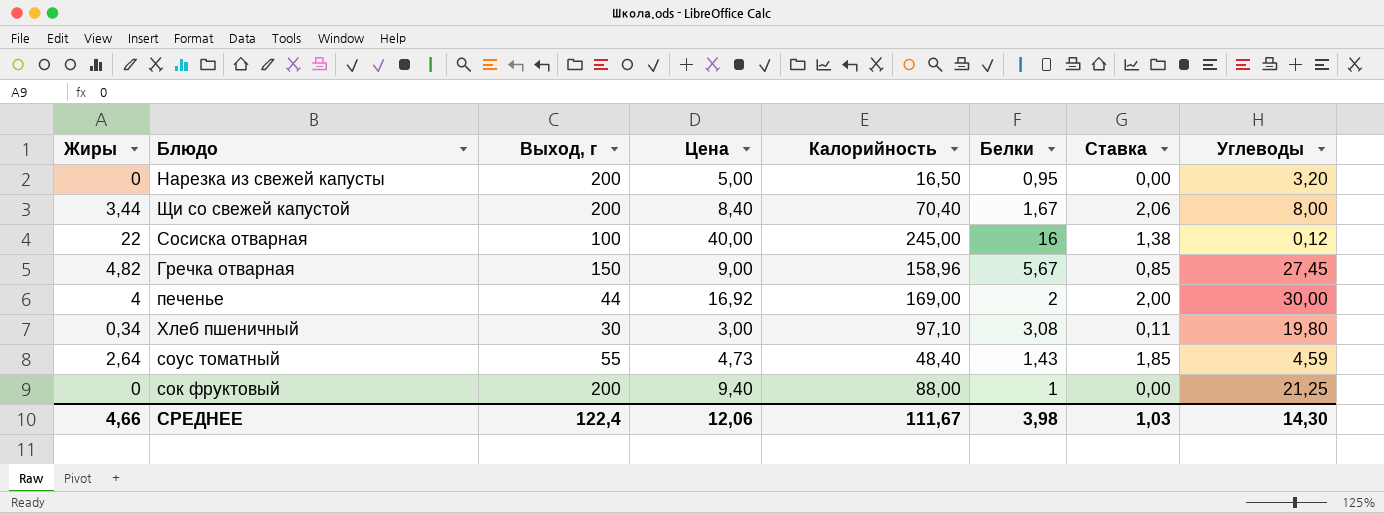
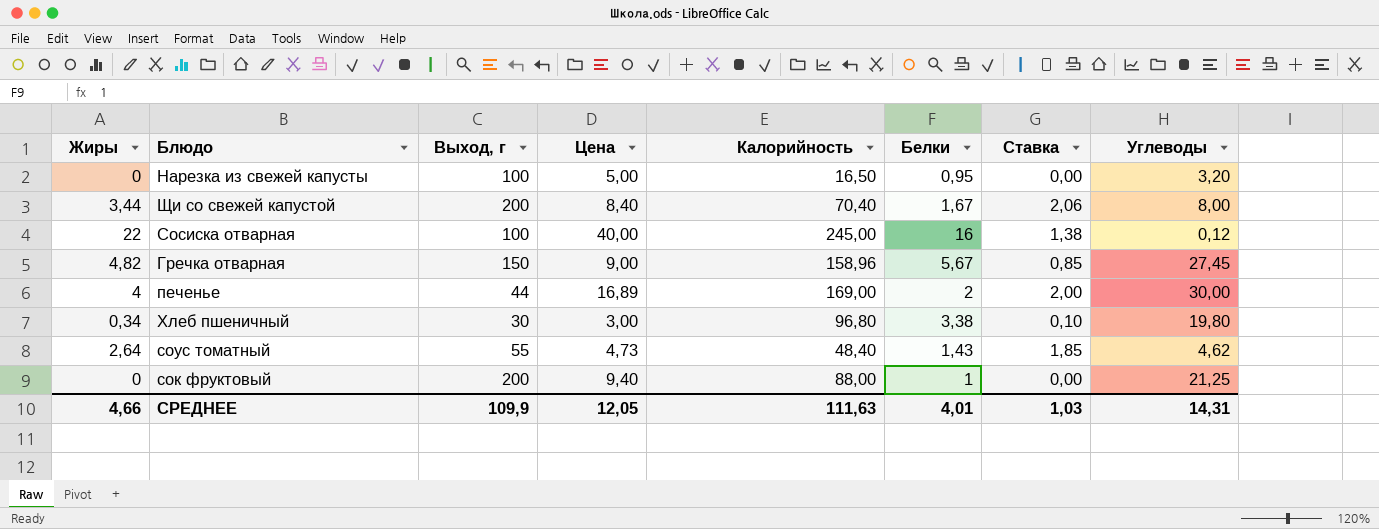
Нарезка из свежей капусты | Выход, г: 200 -> 100
печенье | Цена: 16,92 -> 16,89
Хлеб пшеничный | Калорийность: 97,10 -> 96,80
Хлеб пшеничный | Белки: 3,08 -> 3,38
Хлеб пшеничный | Ставка: 0,11 -> 0,10
соус томатный | Углеводы: 4,59 -> 4,62
СРЕДНЕЕ | Выход, г: 122,4 -> 109,9
СРЕДНЕЕ | Цена: 12,06 -> 12,05
СРЕДНЕЕ | Калорийность: 111,67 -> 111,63
СРЕДНЕЕ | Белки: 3,98 -> 4,01
СРЕДНЕЕ | Углеводы: 14,30 -> 14,31

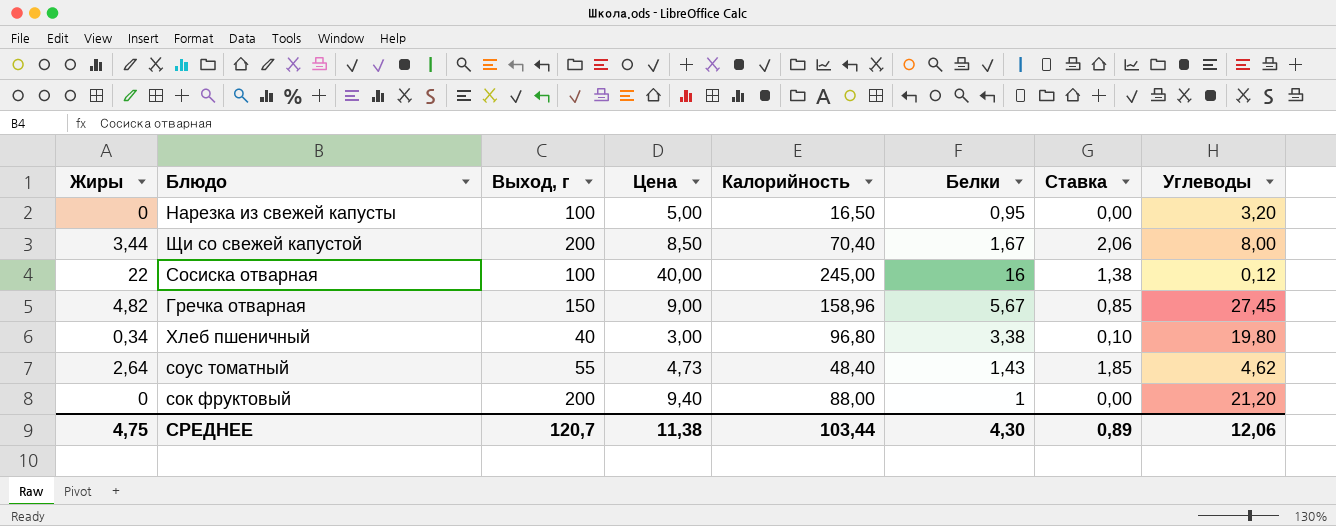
row печенье: 4 | 44 | 16,89 | 169,00 | 2 | 2,00 | 30,00 -> none
Щи со свежей капустой | Цена: 8,40 -> 8,50
Хлеб пшеничный | Выход, г: 30 -> 40
сок фруктовый | Углеводы: 21,25 -> 21,20
СРЕДНЕЕ | Жиры: 4,66 -> 4,75
СРЕДНЕЕ | Выход, г: 109,9 -> 120,7
СРЕДНЕЕ | Цена: 12,05 -> 11,38
СРЕДНЕЕ | Калорийность: 111,63 -> 103,44
СРЕДНЕЕ | Белки: 4,01 -> 4,30
СРЕДНЕЕ | Ставка: 1,03 -> 0,89
СРЕДНЕЕ | Углеводы: 14,31 -> 12,06

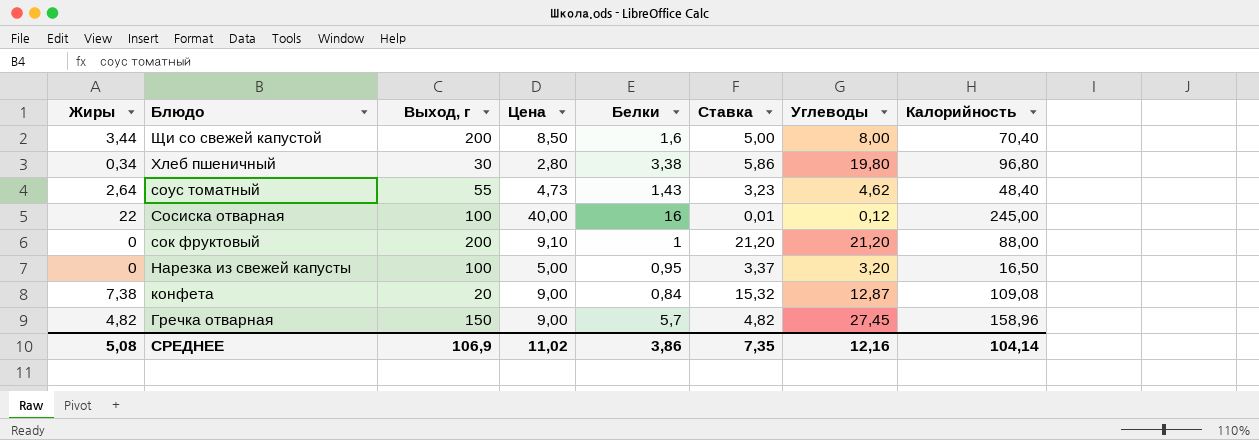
row order: none -> Блюдо descending
column Ставка | formula: [Жиры] / [Белки] -> [Углеводы] / [Белки]
column Калорийность | position: 5 -> 8
Щи со свежей капустой | Белки: 1,67 -> 1,6
Хлеб пшеничный | Выход, г: 40 -> 30
Хлеб пшеничный | Цена: 3,00 -> 2,80
сок фруктовый | Цена: 9,40 -> 9,10
row конфета: none -> 7,38 | 20 | 9,00 | 0,84 | 15,32 | 12,87 | 109,08
Гречка отварная | Белки: 5,67 -> 5,7
СРЕДНЕЕ | Жиры: 4,75 -> 5,08
СРЕДНЕЕ | Выход, г: 120,7 -> 106,9
СРЕДНЕЕ | Цена: 11,38 -> 11,02
СРЕДНЕЕ | Белки: 4,30 -> 3,86
СРЕДНЕЕ | Ставка: 0,89 -> 7,35
СРЕДНЕЕ | Углеводы: 12,06 -> 12,16
СРЕДНЕЕ | Калорийность: 103,44 -> 104,14

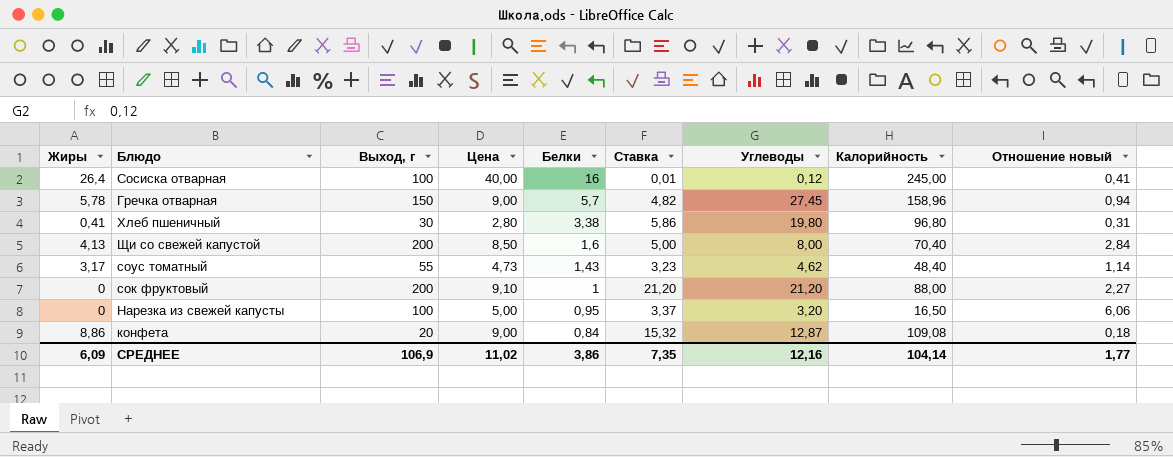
row order: Блюдо descending -> Белки descending
column Отношение новый | formula: none -> [Выход, г] / [Калорийность]
Сосиска отварная | Жиры: 22 -> 26,4
Гречка отварная | Жиры: 4,82 -> 5,78
Хлеб пшеничный | Жиры: 0,34 -> 0,41
Щи со свежей капустой | Жиры: 3,44 -> 4,13
соус томатный | Жиры: 2,64 -> 3,17
конфета | Жиры: 7,38 -> 8,86
СРЕДНЕЕ | Жиры: 5,08 -> 6,09

